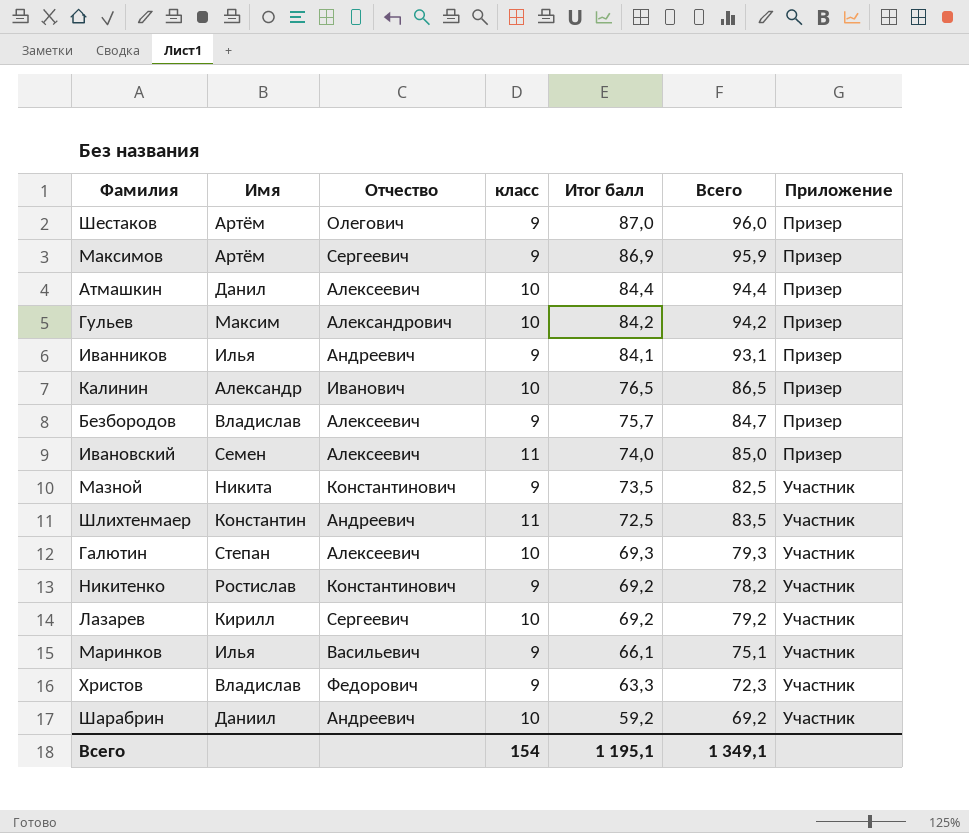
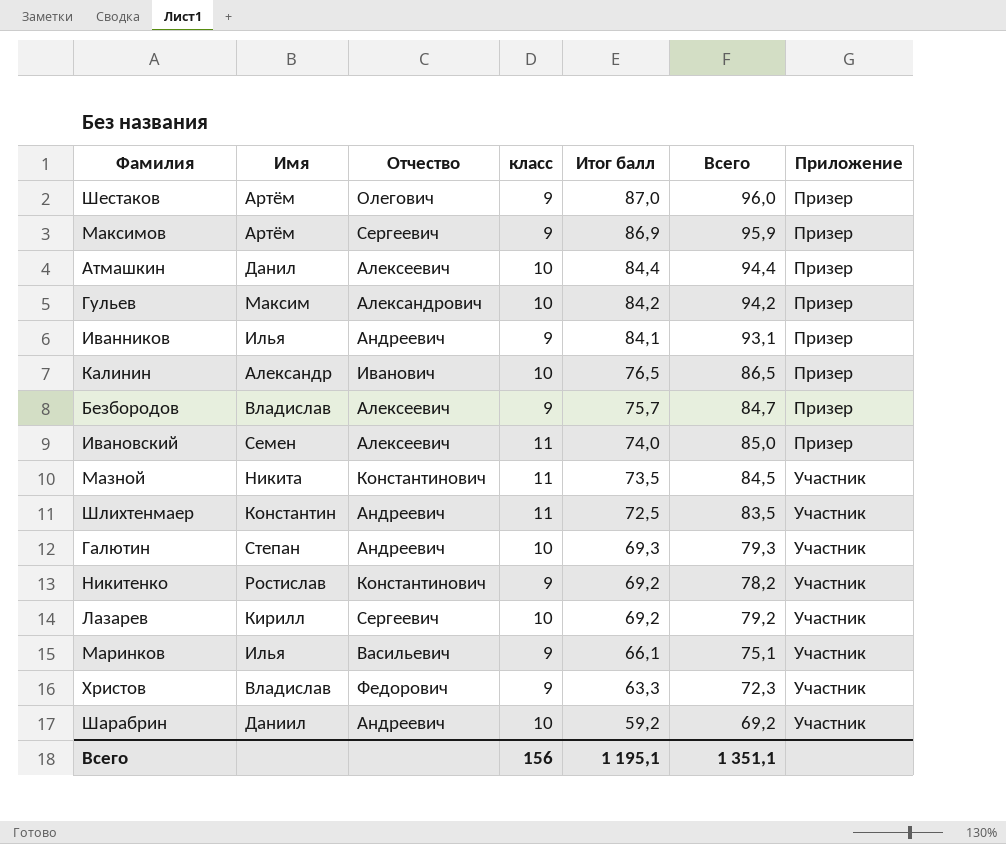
Мазной | класс: 9 -> 11
Мазной | Всего: 82,5 -> 84,5
Галютин | Отчество: Алексеевич -> Андреевич
Всего | класс: 154 -> 156
Всего | Всего: 1 349,1 -> 1 351,1

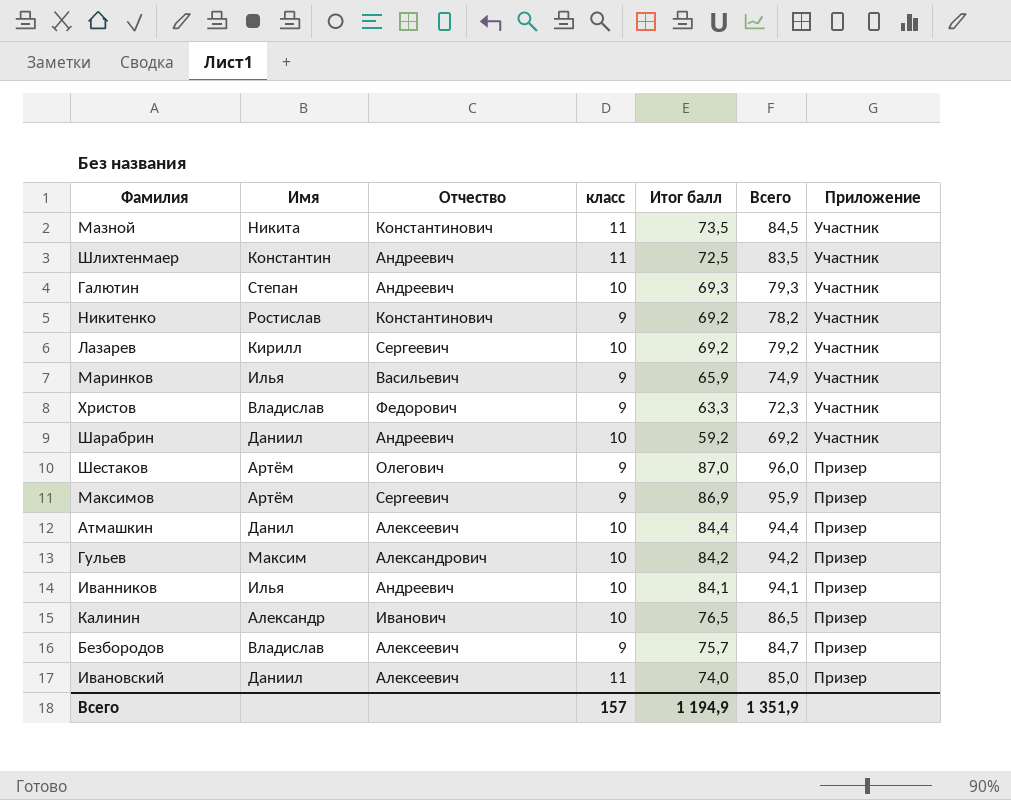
row order: Итог балл descending -> Приложение descending
Маринков | Итог балл: 66,1 -> 65,9
Маринков | Всего: 75,1 -> 74,9
Иванников | класс: 9 -> 10
Иванников | Всего: 93,1 -> 94,1
Ивановский | Имя: Семен -> Даниил
Всего | класс: 156 -> 157
Всего | Итог балл: 1 195,1 -> 1 194,9
Всего | Всего: 1 351,1 -> 1 351,9

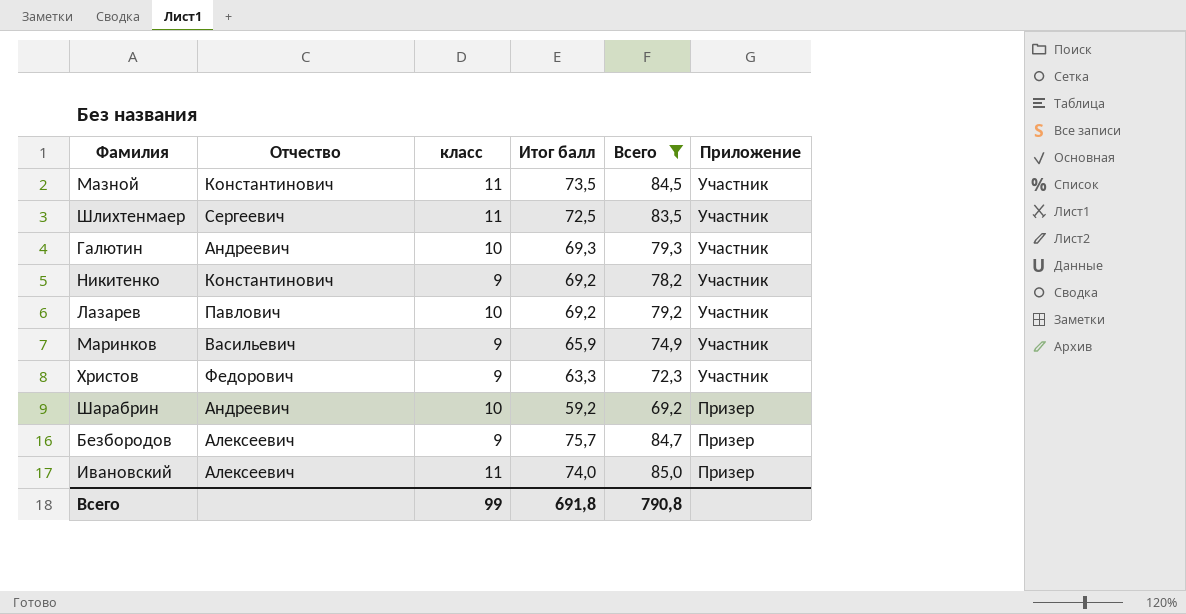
filter: none -> Всего <= 85,0
column Имя | position: 2 -> none
Шлихтенмаер | Отчество: Андреевич -> Сергеевич
Лазарев | Отчество: Сергеевич -> Павлович
Шарабрин | Приложение: Участник -> Призер
Всего | класс: 157 -> 99
Всего | Итог балл: 1 194,9 -> 691,8
Всего | Всего: 1 351,9 -> 790,8

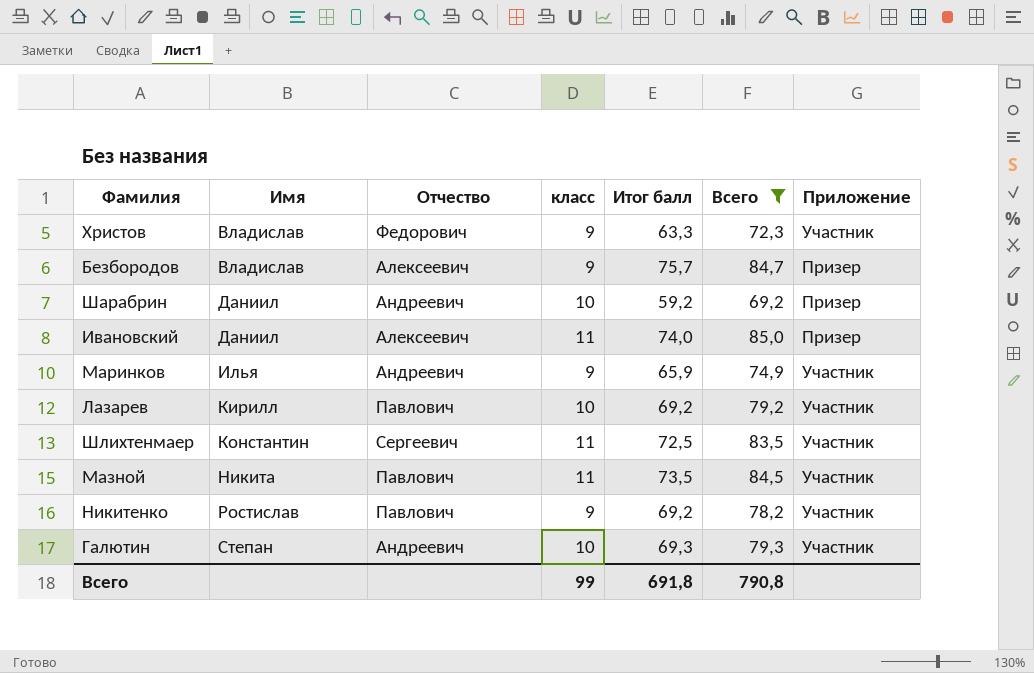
row order: Приложение descending -> Имя ascending
column Имя | position: none -> 2
Маринков | Отчество: Васильевич -> Андреевич
Мазной | Отчество: Константинович -> Павлович
Никитенко | Отчество: Константинович -> Павлович

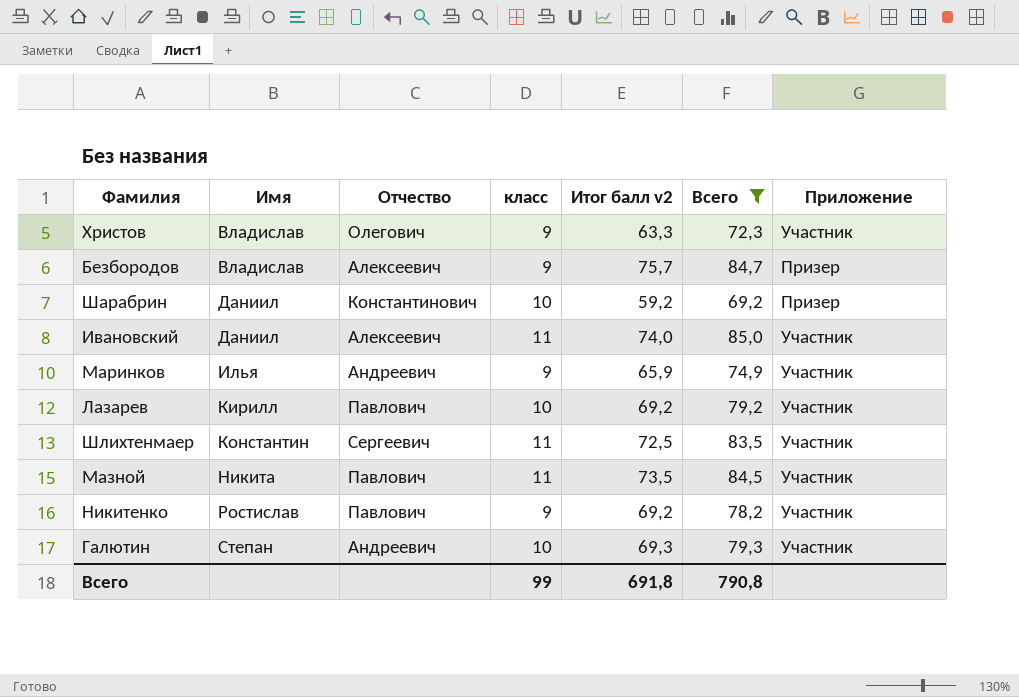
column name: Итог балл -> Итог балл v2
Христов | Отчество: Федорович -> Олегович
Шарабрин | Отчество: Андреевич -> Константинович
Ивановский | Приложение: Призер -> Участник

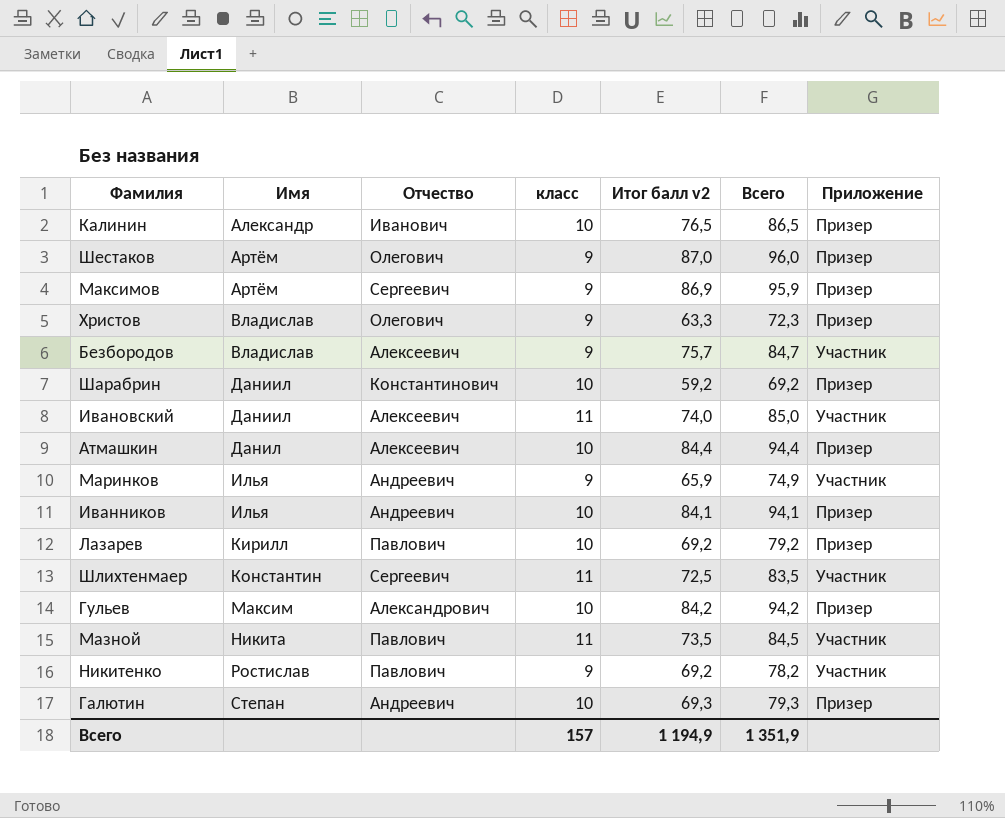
filter: Всего <= 85,0 -> none
Христов | Приложение: Участник -> Призер
Безбородов | Приложение: Призер -> Участник
Лазарев | Приложение: Участник -> Призер
Галютин | Приложение: Участник -> Призер
Всего | класс: 99 -> 157
Всего | Итог балл v2: 691,8 -> 1 194,9
Всего | Всего: 790,8 -> 1 351,9

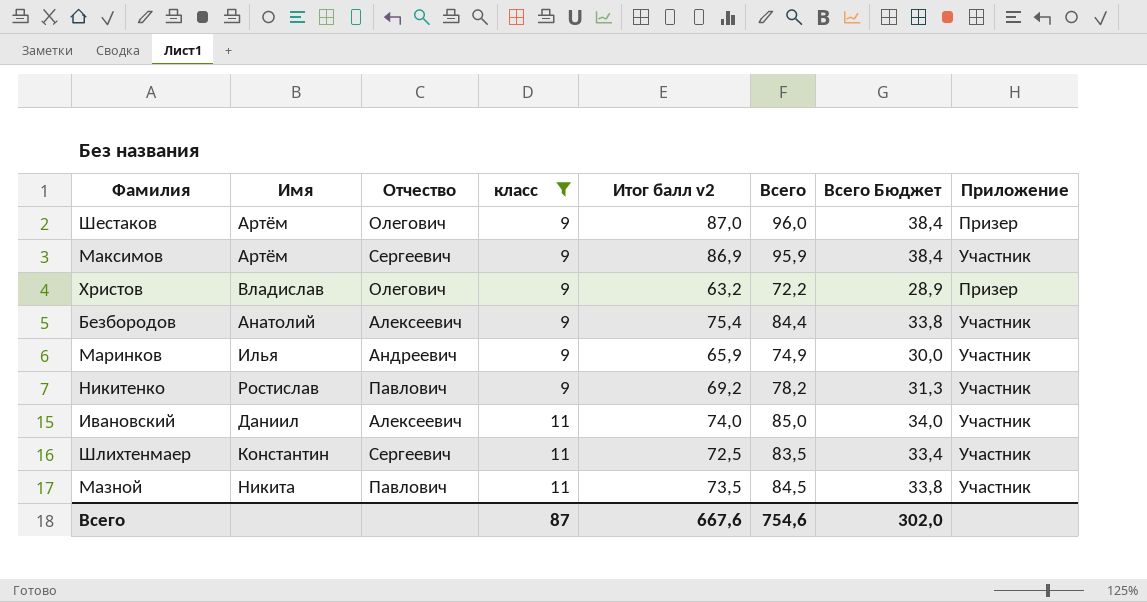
filter: none -> класс != 10
row order: Имя ascending -> класс ascending
column Всего Бюджет | formula: none -> [Всего] * 0,4
Максимов | Приложение: Призер -> Участник
Христов | Итог балл v2: 63,3 -> 63,2
Христов | Всего: 72,3 -> 72,2
Безбородов | Имя: Владислав -> Анатолий
Безбородов | Итог балл v2: 75,7 -> 75,4
Безбородов | Всего: 84,7 -> 84,4
Всего | класс: 157 -> 87
Всего | Итог балл v2: 1 194,9 -> 667,6
Всего | Всего: 1 351,9 -> 754,6

